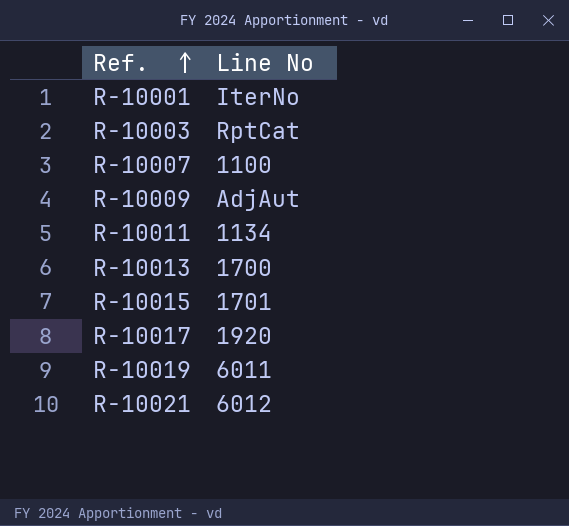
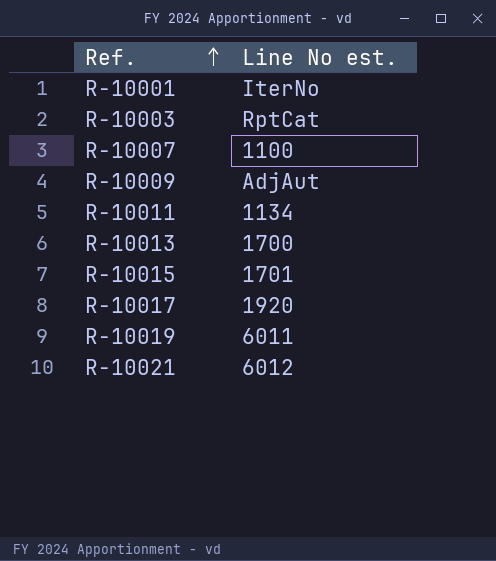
column name: Line No -> Line No est.

